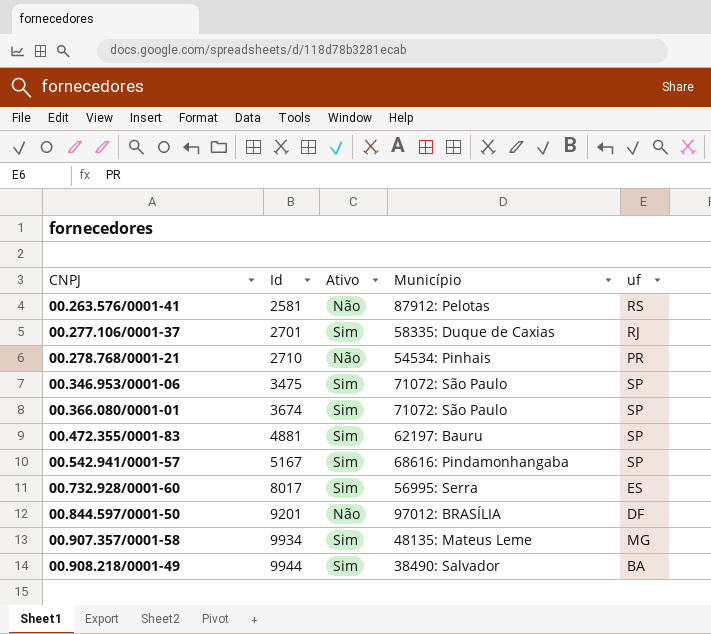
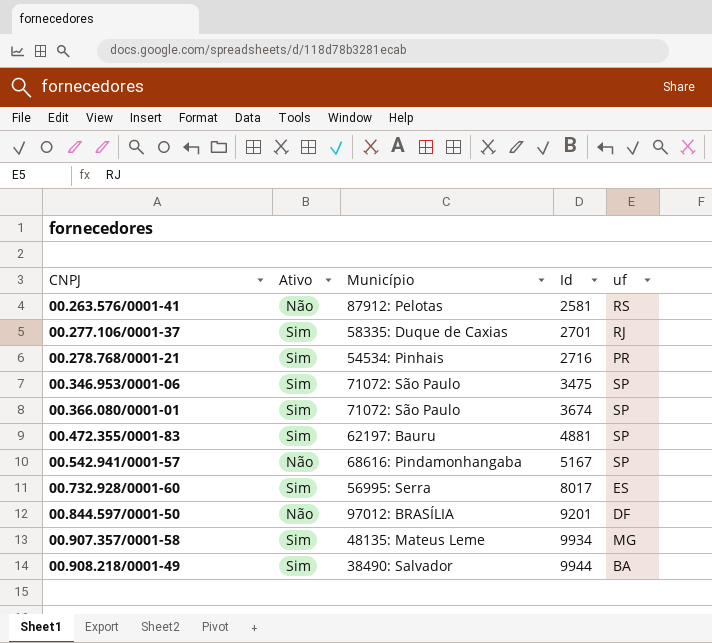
column Id | position: 2 -> 4
00.278.768/0001-21 | Ativo: Não -> Sim
00.278.768/0001-21 | Id: 2710 -> 2716
00.542.941/0001-57 | Ativo: Sim -> Não

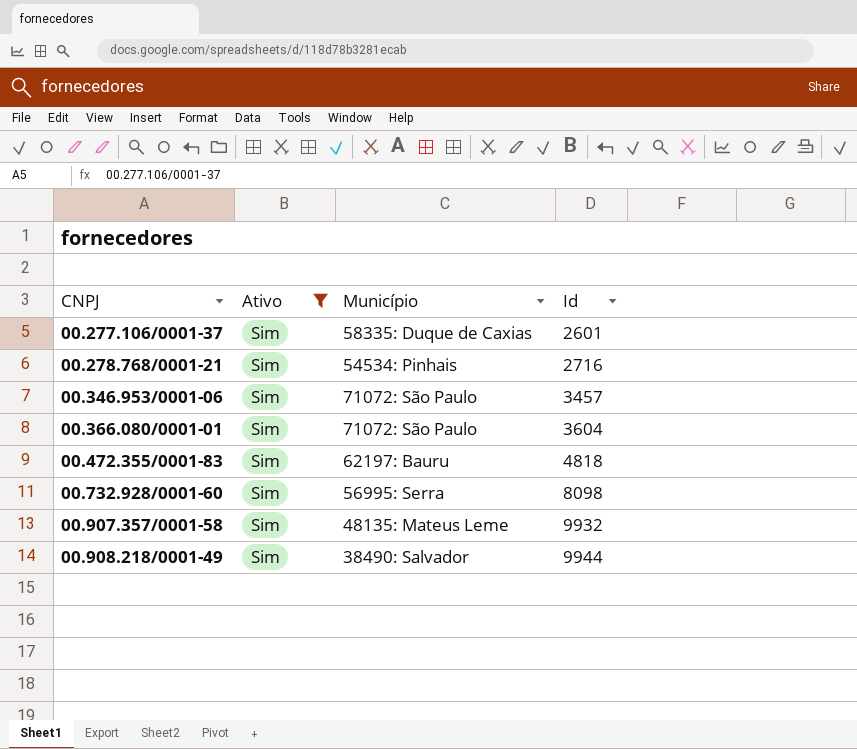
filter: none -> Ativo = Sim
column uf | position: 5 -> none
00.277.106/0001-37 | Id: 2701 -> 2601
00.346.953/0001-06 | Id: 3475 -> 3457
00.366.080/0001-01 | Id: 3674 -> 3604
00.472.355/0001-83 | Id: 4881 -> 4818
00.732.928/0001-60 | Id: 8017 -> 8098
00.907.357/0001-58 | Id: 9934 -> 9932

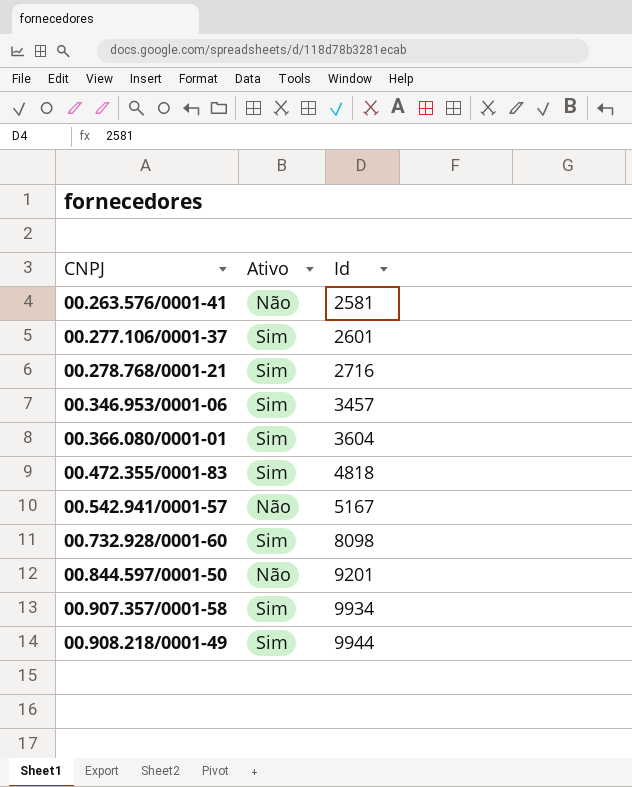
filter: Ativo = Sim -> none
column Município | position: 3 -> none
00.907.357/0001-58 | Id: 9932 -> 9934

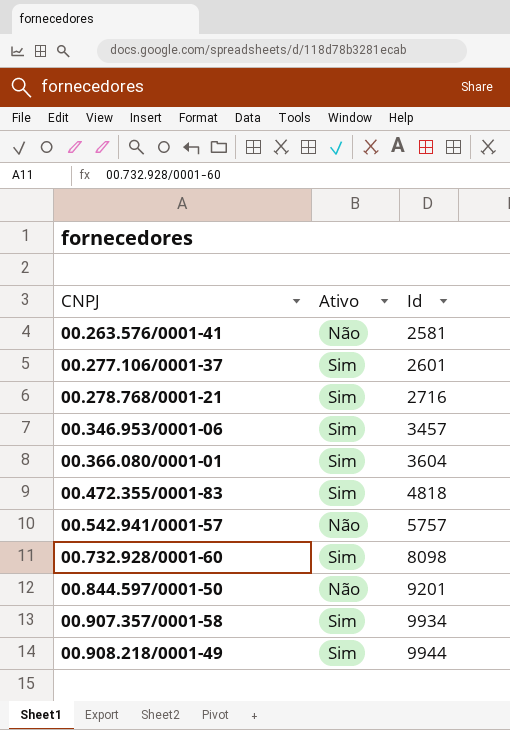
00.542.941/0001-57 | Id: 5167 -> 5757

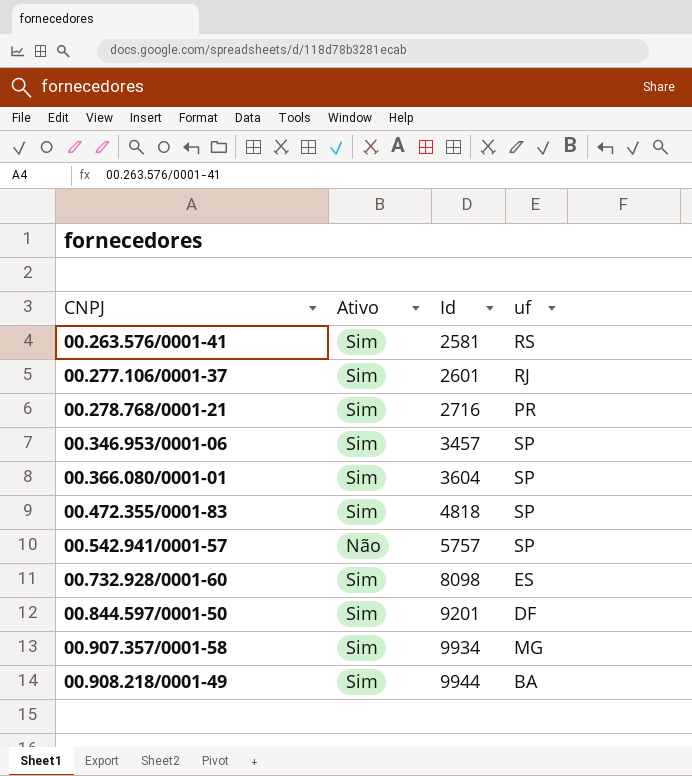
column uf | position: none -> 4
00.263.576/0001-41 | Ativo: Não -> Sim
00.844.597/0001-50 | Ativo: Não -> Sim

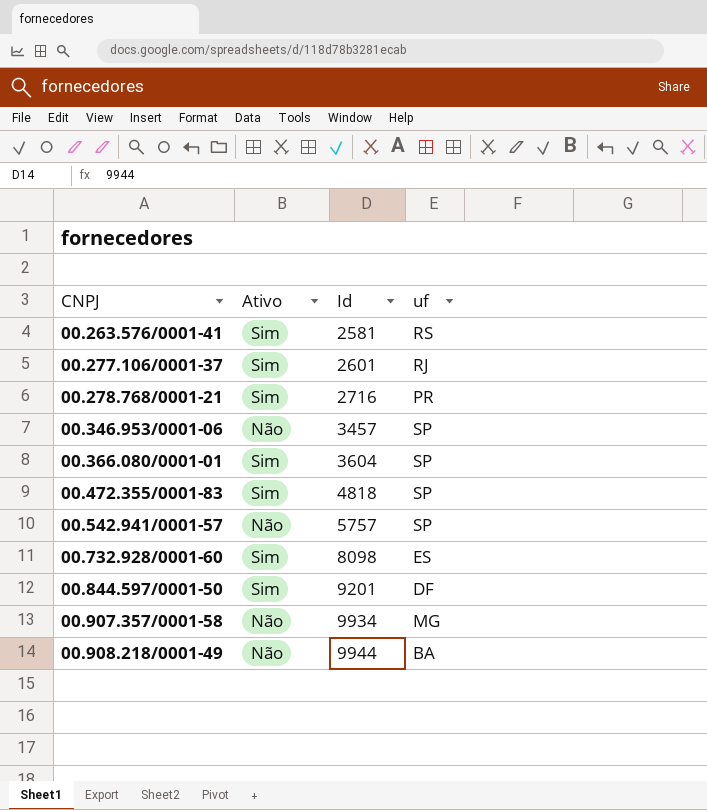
00.346.953/0001-06 | Ativo: Sim -> Não
00.907.357/0001-58 | Ativo: Sim -> Não
00.908.218/0001-49 | Ativo: Sim -> Não

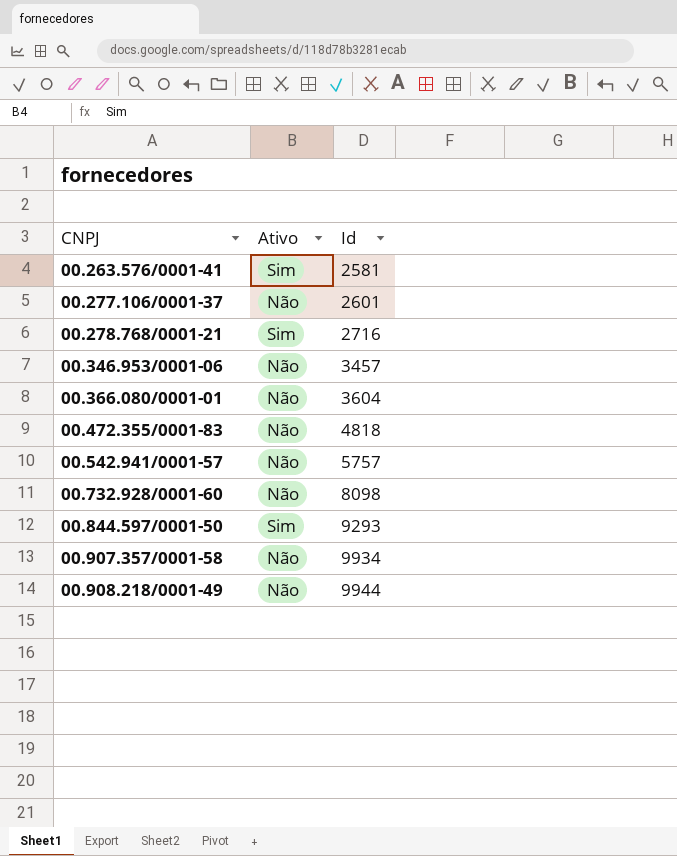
column uf | position: 4 -> none
00.277.106/0001-37 | Ativo: Sim -> Não
00.366.080/0001-01 | Ativo: Sim -> Não
00.472.355/0001-83 | Ativo: Sim -> Não
00.732.928/0001-60 | Ativo: Sim -> Não
00.844.597/0001-50 | Id: 9201 -> 9293

